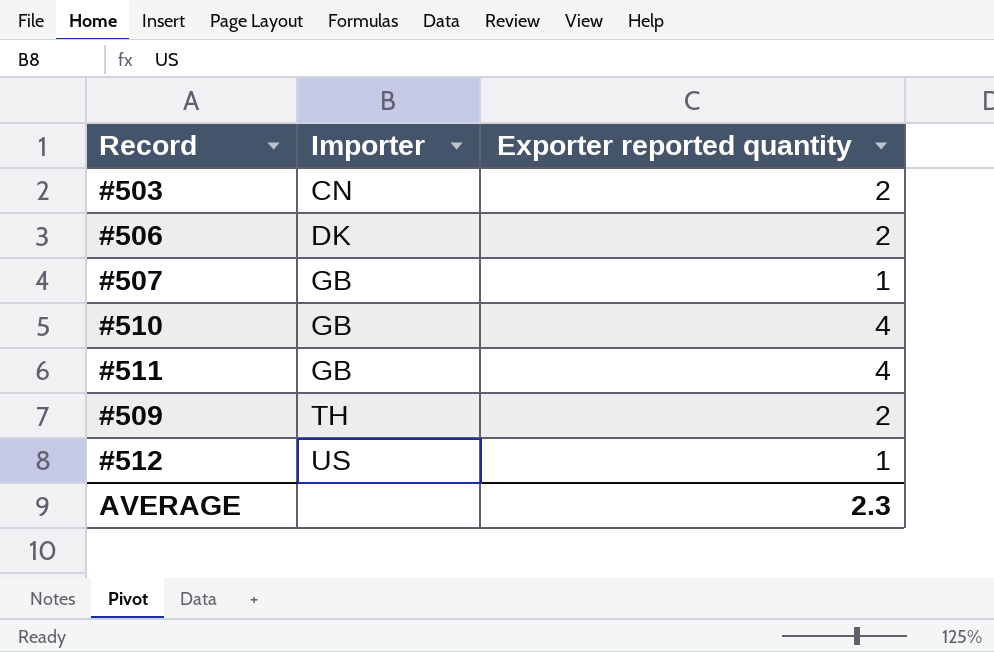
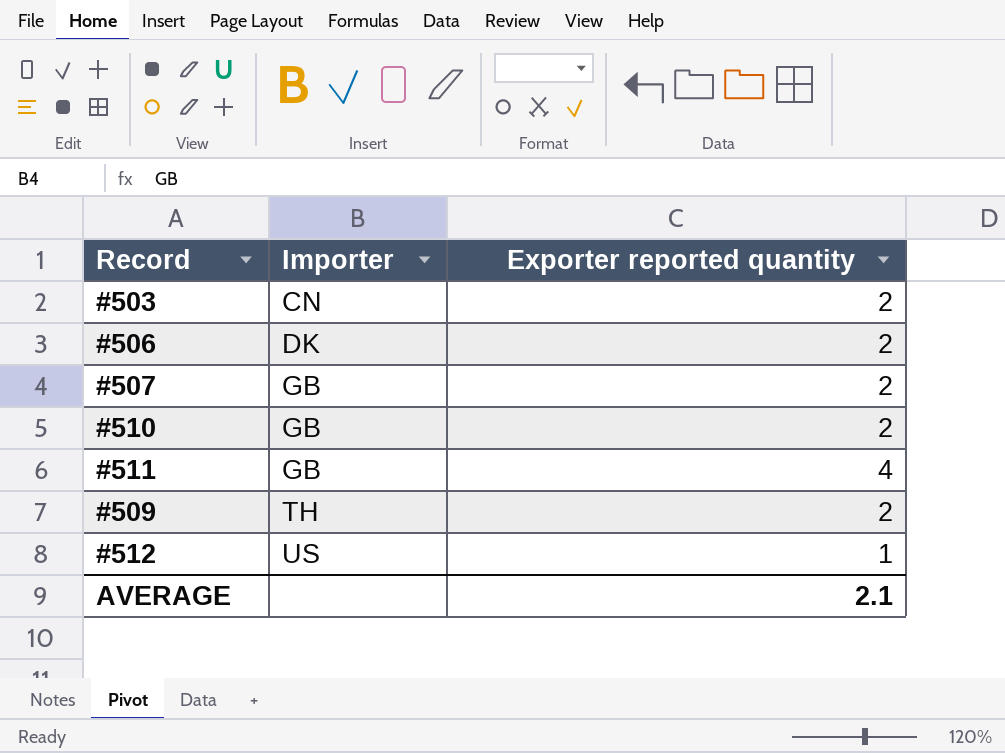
#507 | Exporter reported quantity: 1 -> 2
#510 | Exporter reported quantity: 4 -> 2
AVERAGE | Exporter reported quantity: 2.3 -> 2.1

